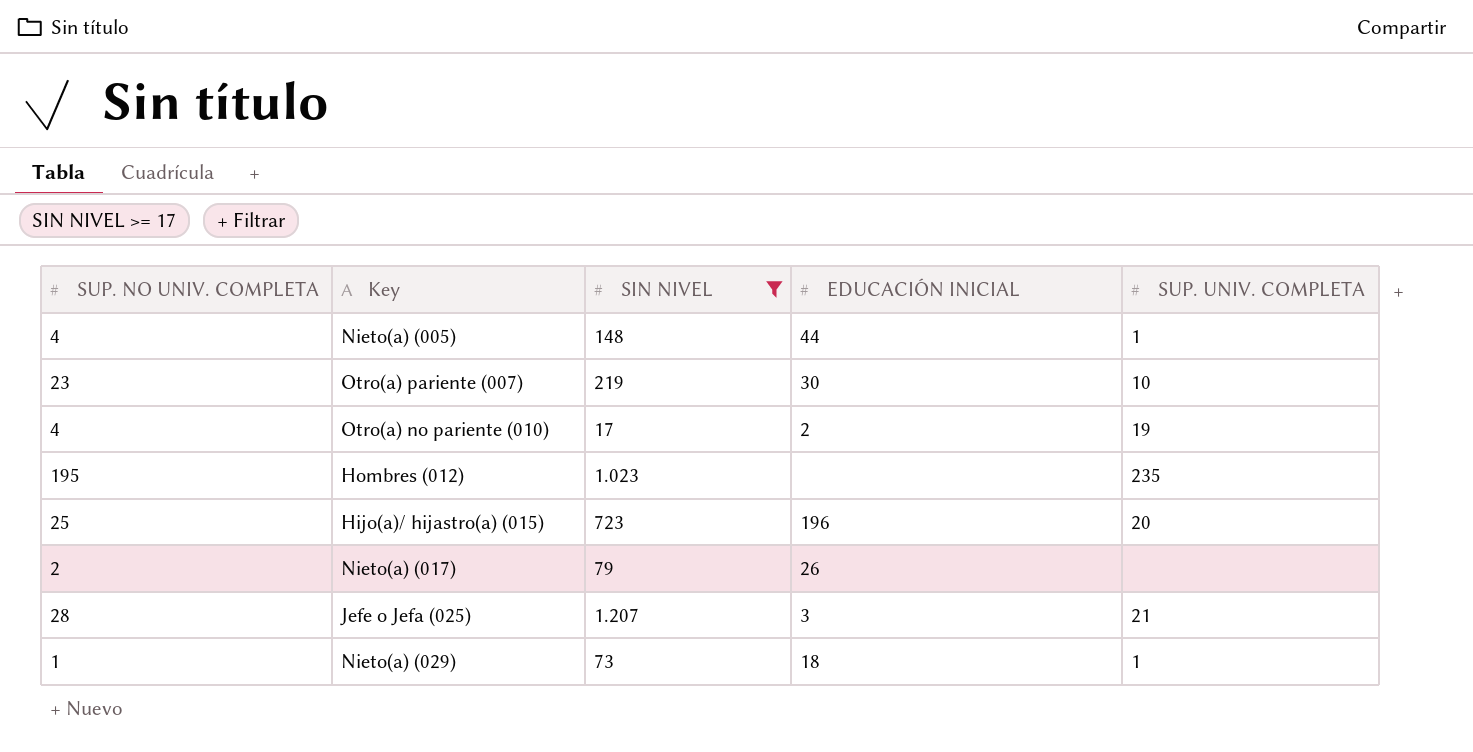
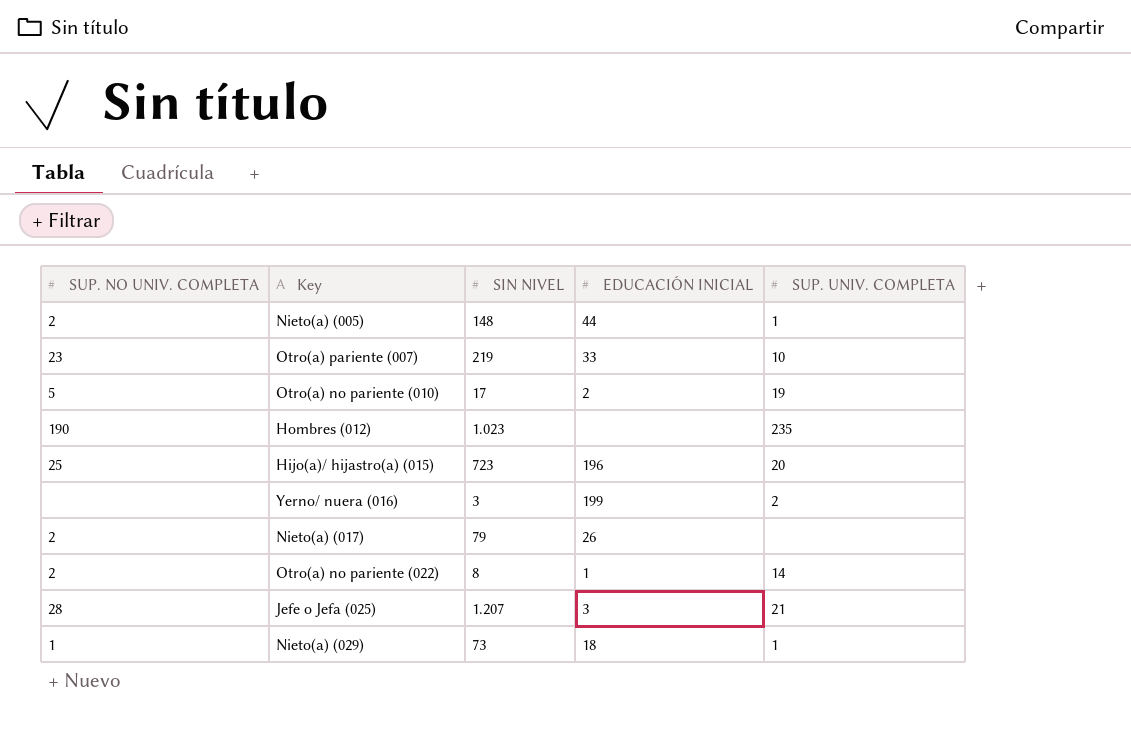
filter: SIN NIVEL >= 17 -> none
Nieto(a) (005) | SUP. NO UNIV. COMPLETA: 4 -> 2
Otro(a) pariente (007) | EDUCACIÓN INICIAL: 30 -> 33
Otro(a) no pariente (010) | SUP. NO UNIV. COMPLETA: 4 -> 5
Hombres (012) | SUP. NO UNIV. COMPLETA: 195 -> 190

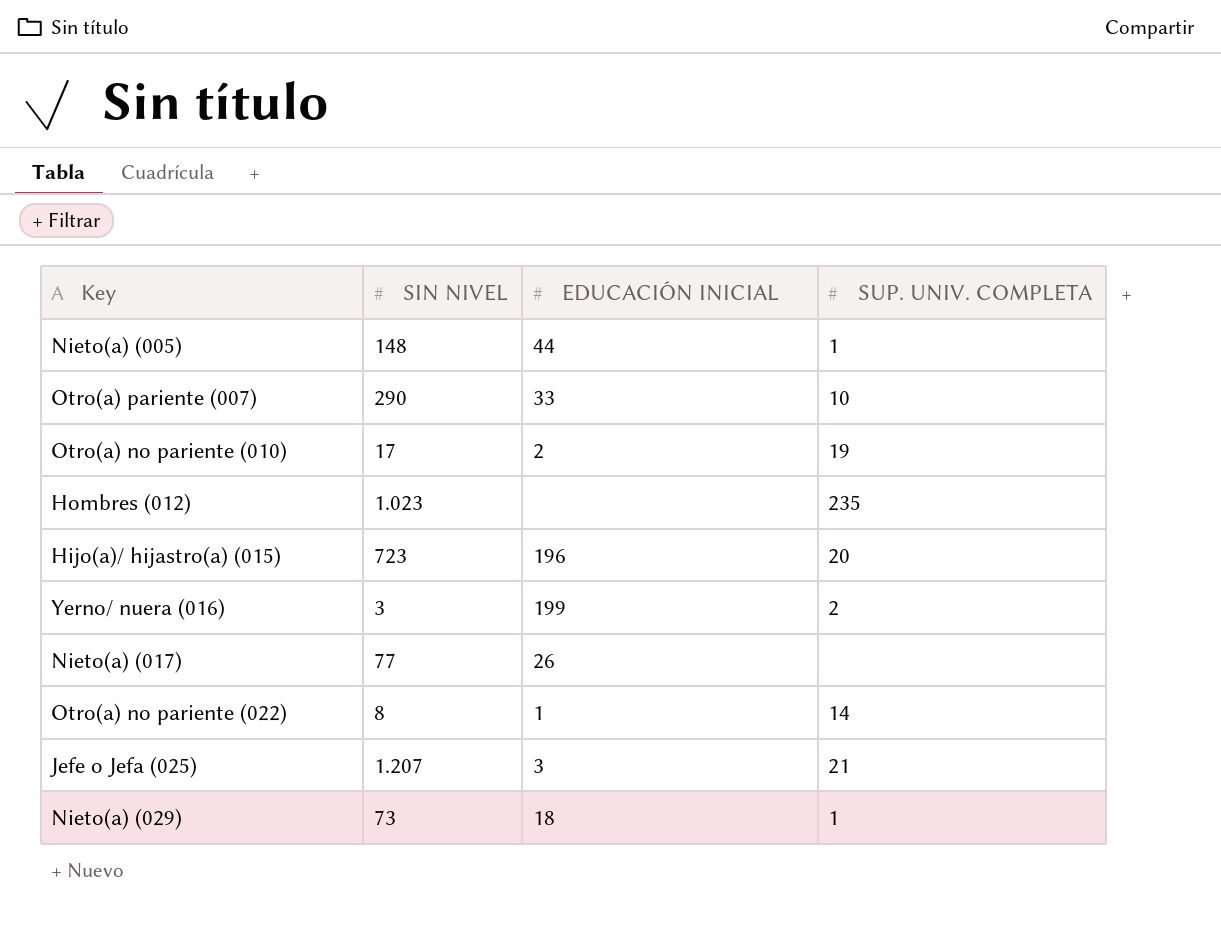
column SUP. NO UNIV. COMPLETA | position: 1 -> none
Otro(a) pariente (007) | SIN NIVEL: 219 -> 290
Nieto(a) (017) | SIN NIVEL: 79 -> 77

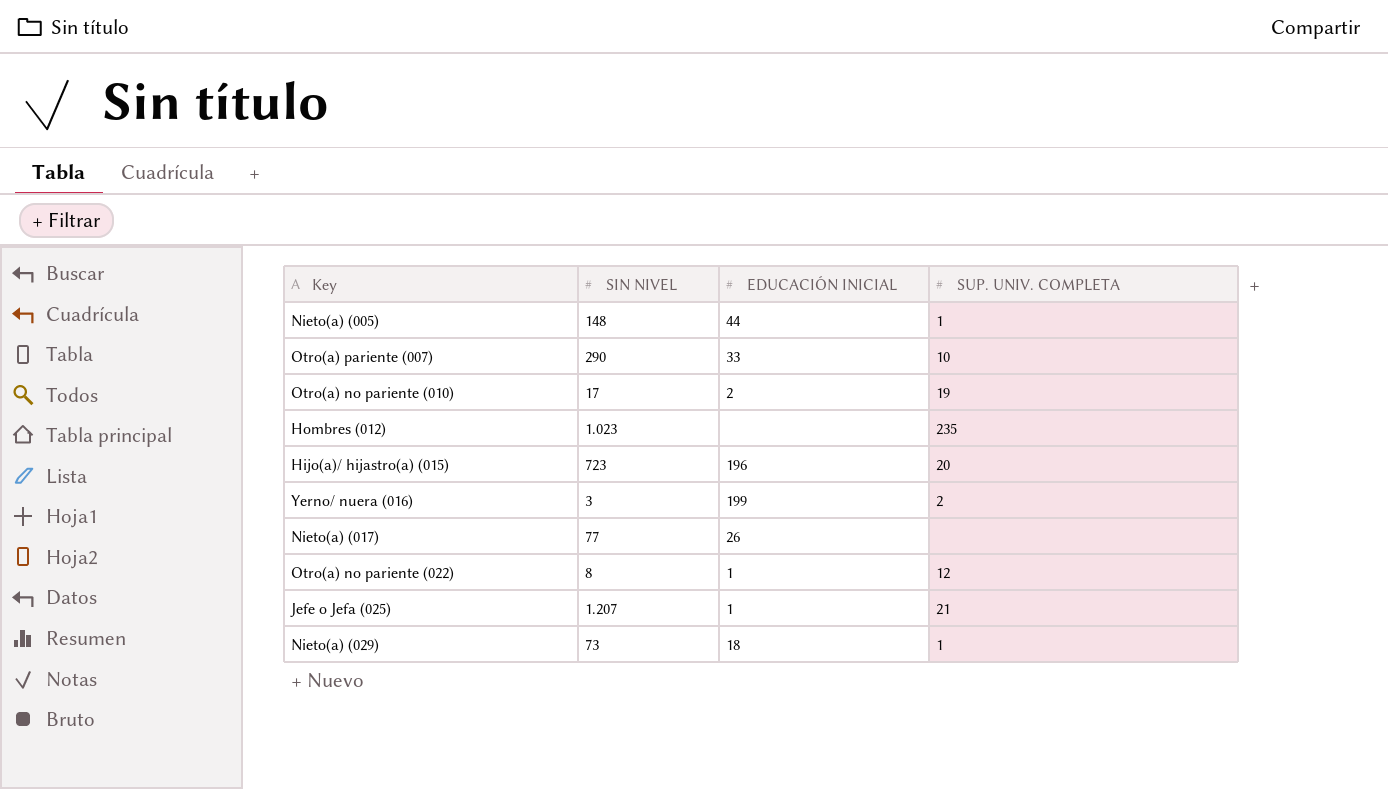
Otro(a) no pariente (022) | SUP. UNIV. COMPLETA: 14 -> 12
Jefe o Jefa (025) | EDUCACIÓN INICIAL: 3 -> 1

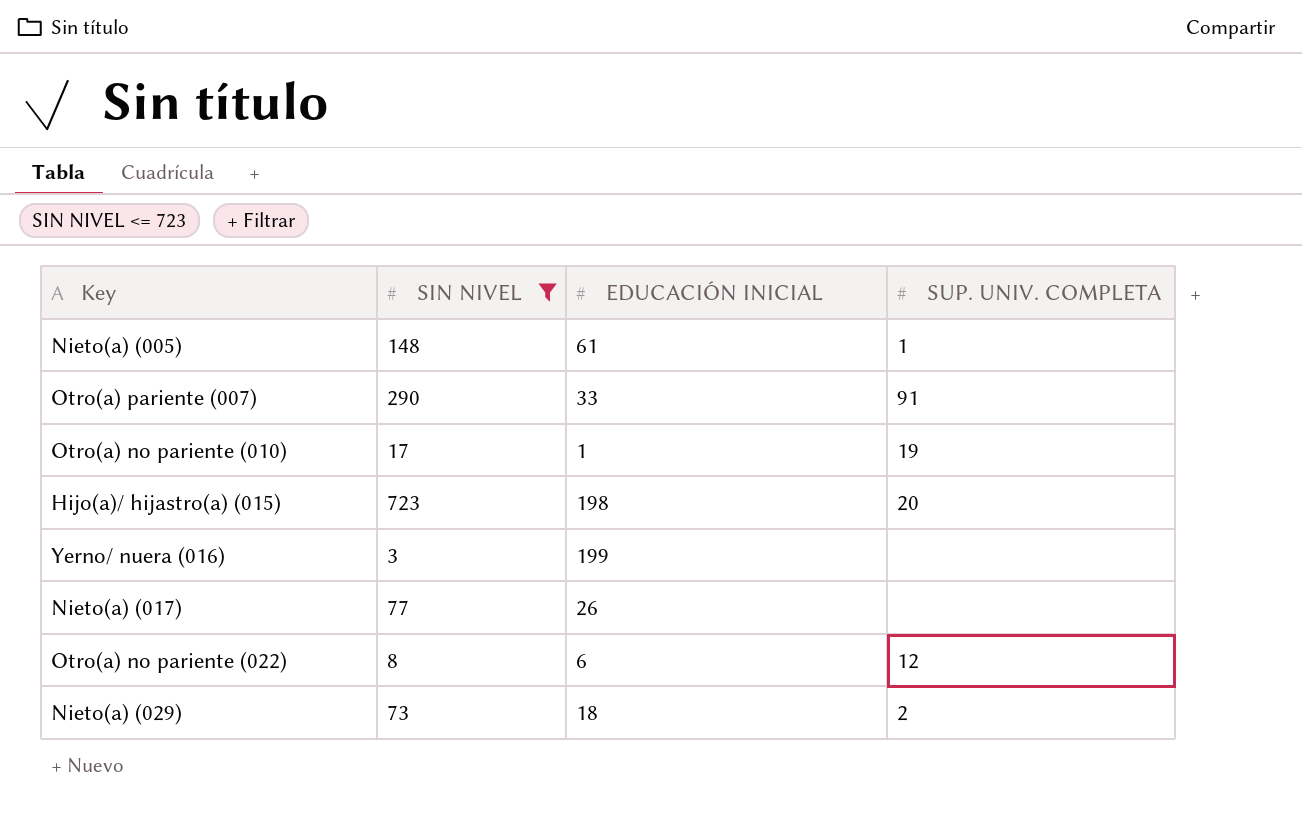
filter: none -> SIN NIVEL <= 723
Nieto(a) (005) | EDUCACIÓN INICIAL: 44 -> 61
Otro(a) pariente (007) | SUP. UNIV. COMPLETA: 10 -> 91
Otro(a) no pariente (010) | EDUCACIÓN INICIAL: 2 -> 1
Hijo(a)/ hijastro(a) (015) | EDUCACIÓN INICIAL: 196 -> 198
Yerno/ nuera (016) | SUP. UNIV. COMPLETA: 2 -> none
Otro(a) no pariente (022) | EDUCACIÓN INICIAL: 1 -> 6
Nieto(a) (029) | SUP. UNIV. COMPLETA: 1 -> 2

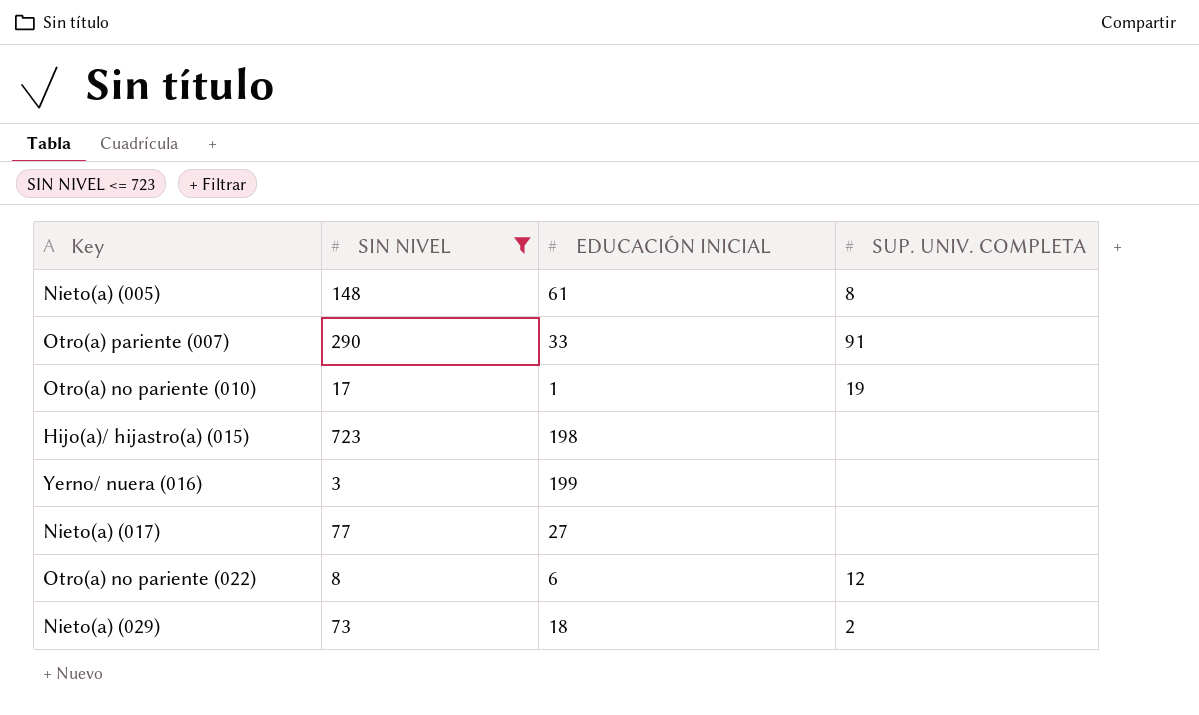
Nieto(a) (005) | SUP. UNIV. COMPLETA: 1 -> 8
Hijo(a)/ hijastro(a) (015) | SUP. UNIV. COMPLETA: 20 -> none
Nieto(a) (017) | EDUCACIÓN INICIAL: 26 -> 27

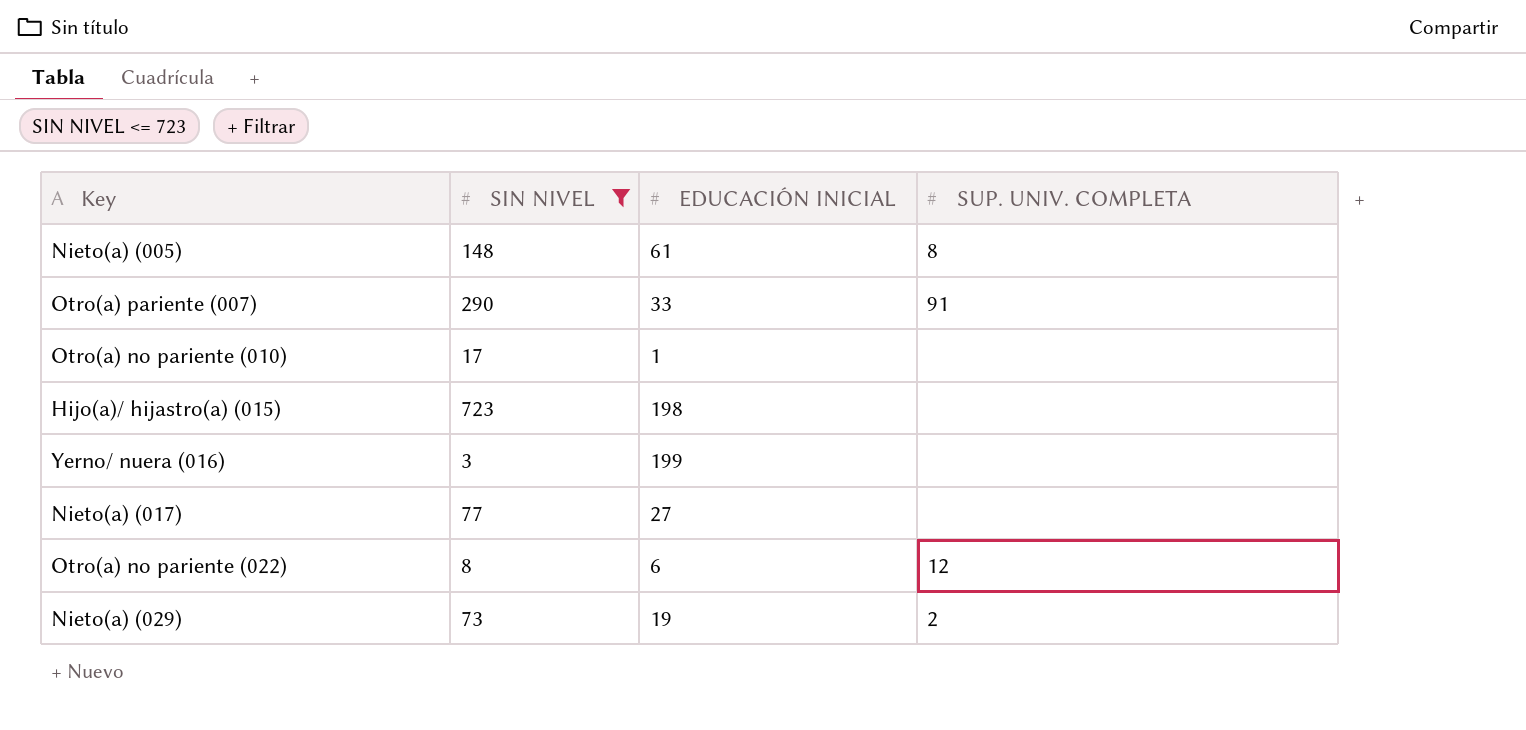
Otro(a) no pariente (010) | SUP. UNIV. COMPLETA: 19 -> none
Nieto(a) (029) | EDUCACIÓN INICIAL: 18 -> 19

